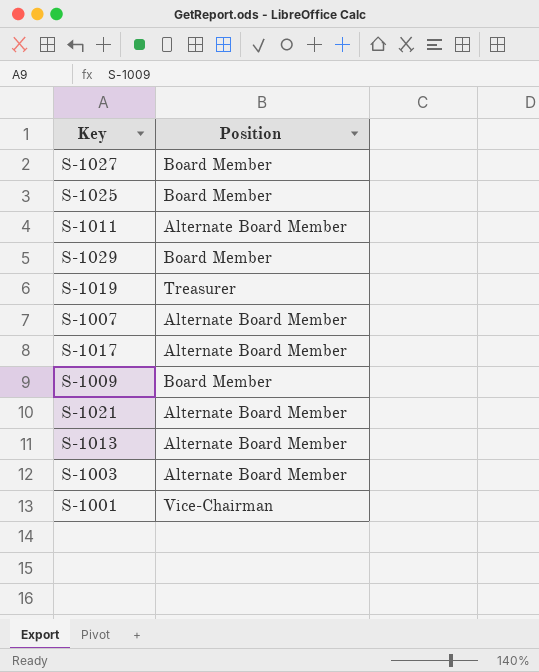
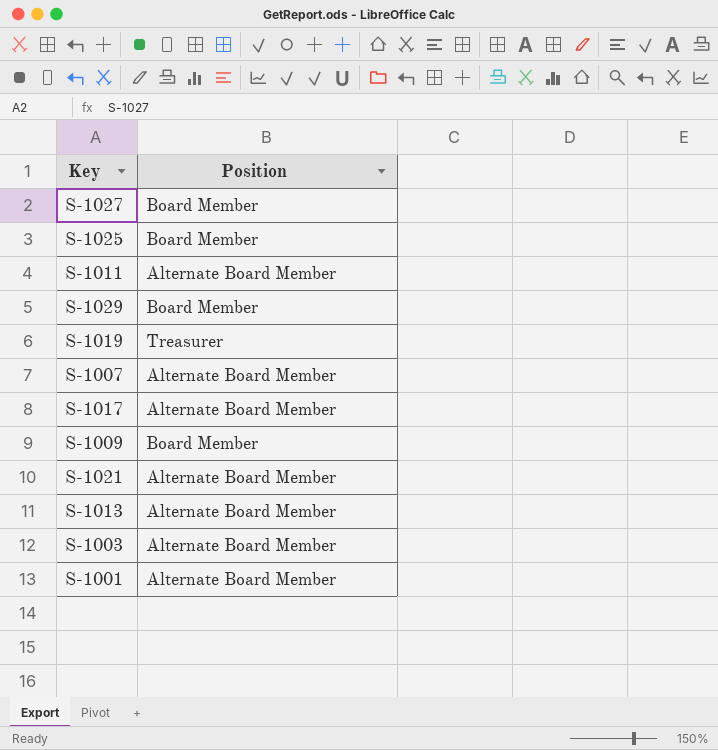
S-1001 | Position: Vice-Chairman -> Alternate Board Member

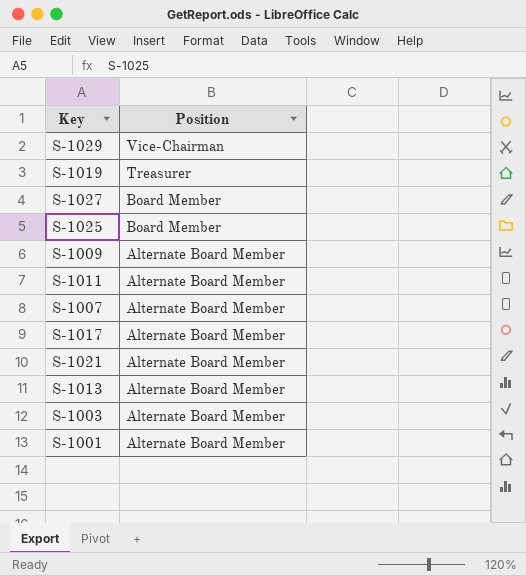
row order: none -> Position descending
S-1029 | Position: Board Member -> Vice-Chairman
S-1009 | Position: Board Member -> Alternate Board Member

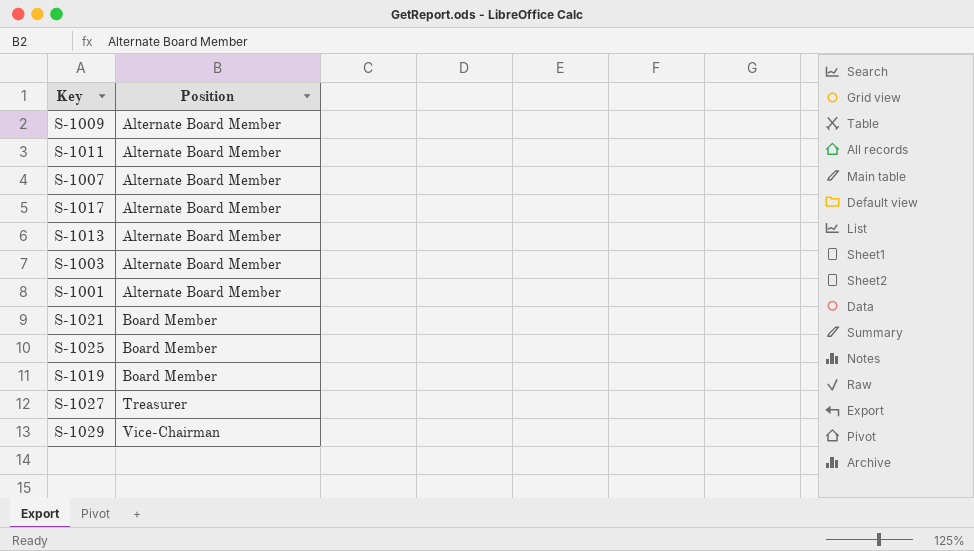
row order: Position descending -> Position ascending
S-1021 | Position: Alternate Board Member -> Board Member
S-1019 | Position: Treasurer -> Board Member
S-1027 | Position: Board Member -> Treasurer

